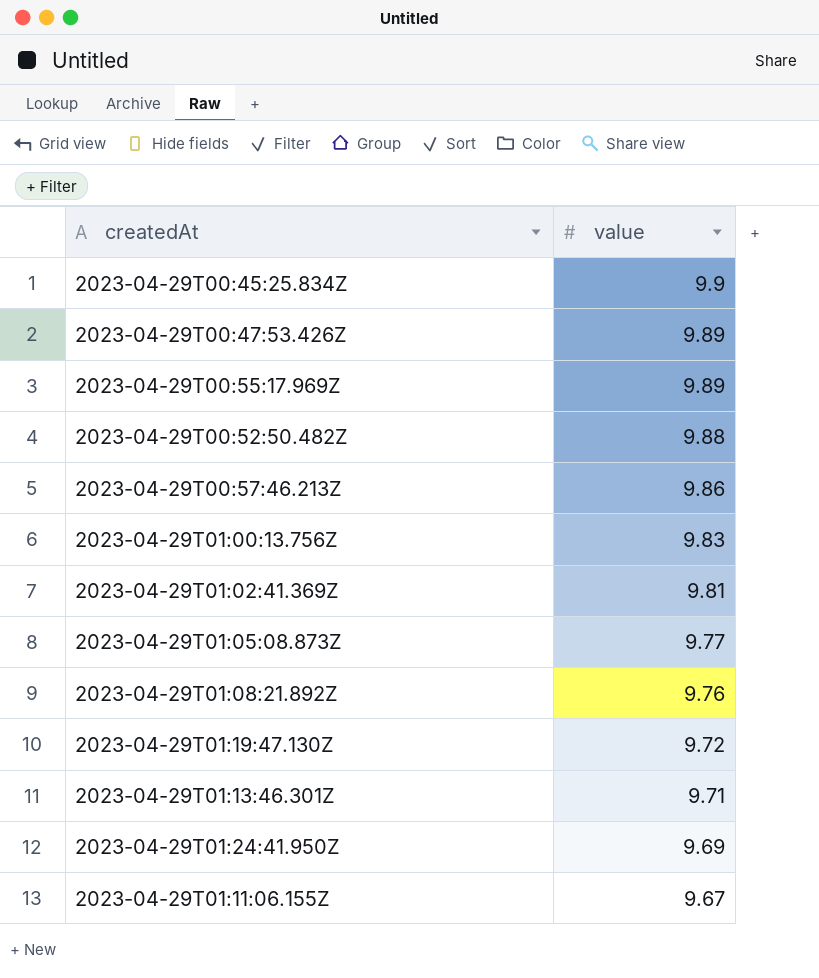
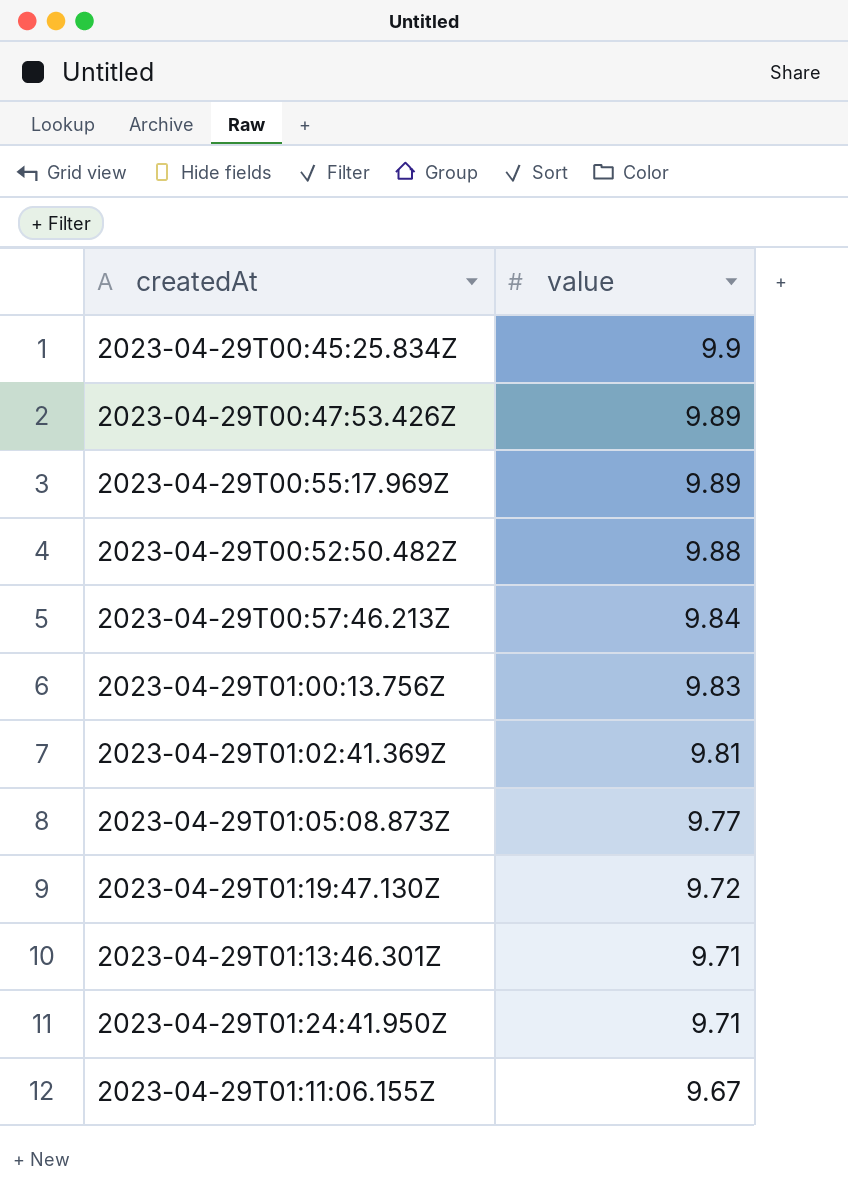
row 2023-04-29T01:08:21.892Z: 9.76 -> none
2023-04-29T00:57:46.213Z | value: 9.86 -> 9.84
2023-04-29T01:24:41.950Z | value: 9.69 -> 9.71

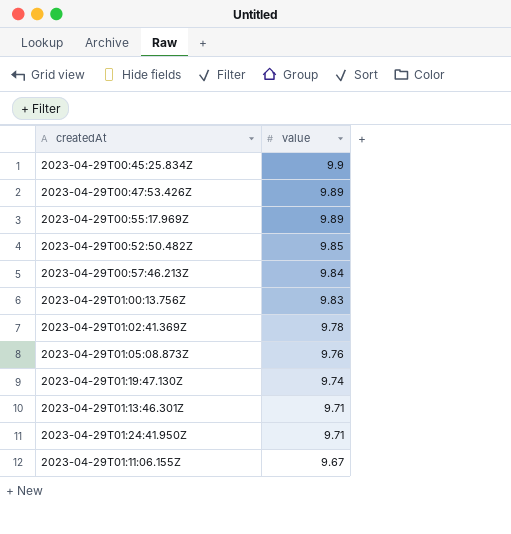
2023-04-29T00:52:50.482Z | value: 9.88 -> 9.85
2023-04-29T01:02:41.369Z | value: 9.81 -> 9.78
2023-04-29T01:05:08.873Z | value: 9.77 -> 9.76
2023-04-29T01:19:47.130Z | value: 9.72 -> 9.74

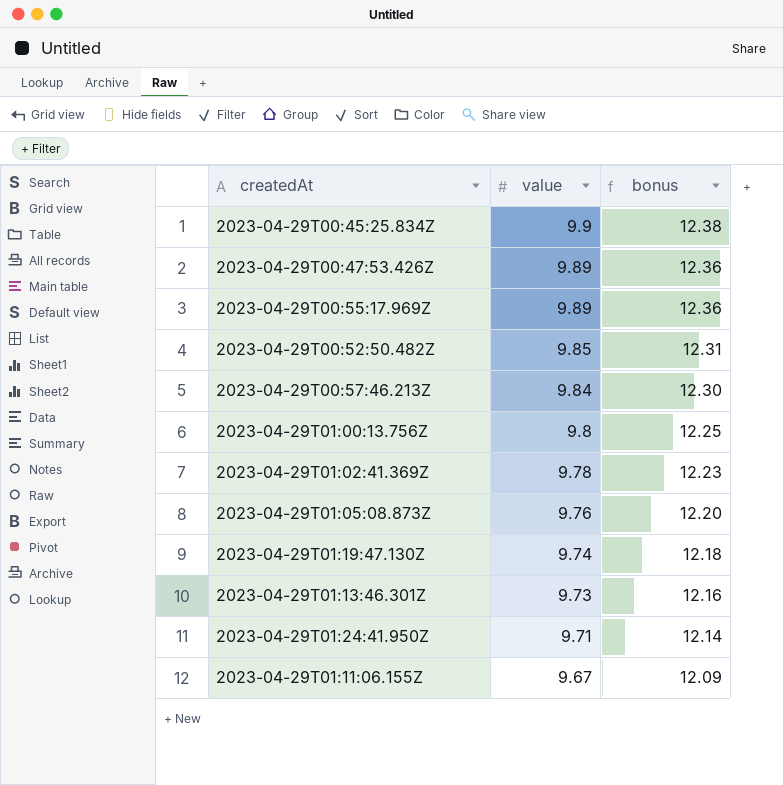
column bonus | formula: none -> [value] * 1.25
2023-04-29T01:00:13.756Z | value: 9.83 -> 9.8
2023-04-29T01:13:46.301Z | value: 9.71 -> 9.73

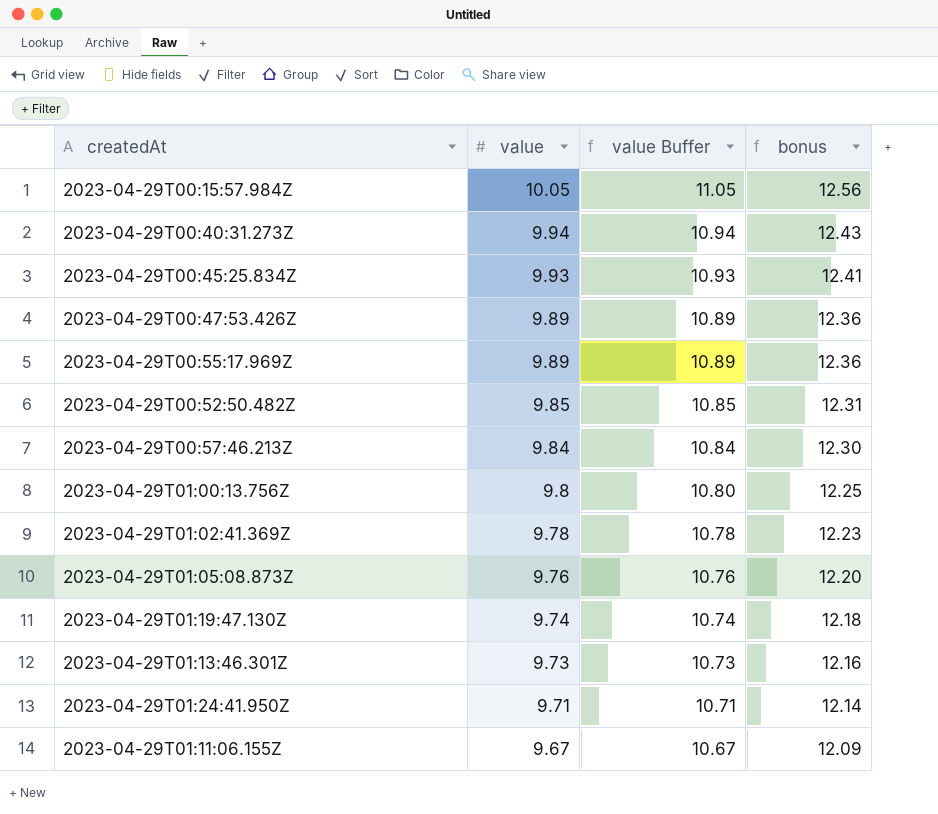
column value Buffer | formula: none -> [value] + 1
row 2023-04-29T00:15:57.984Z: none -> 10.05 | 11.05 | 12.56
row 2023-04-29T00:40:31.273Z: none -> 9.94 | 10.94 | 12.43
2023-04-29T00:45:25.834Z | value: 9.9 -> 9.93
2023-04-29T00:45:25.834Z | bonus: 12.38 -> 12.41

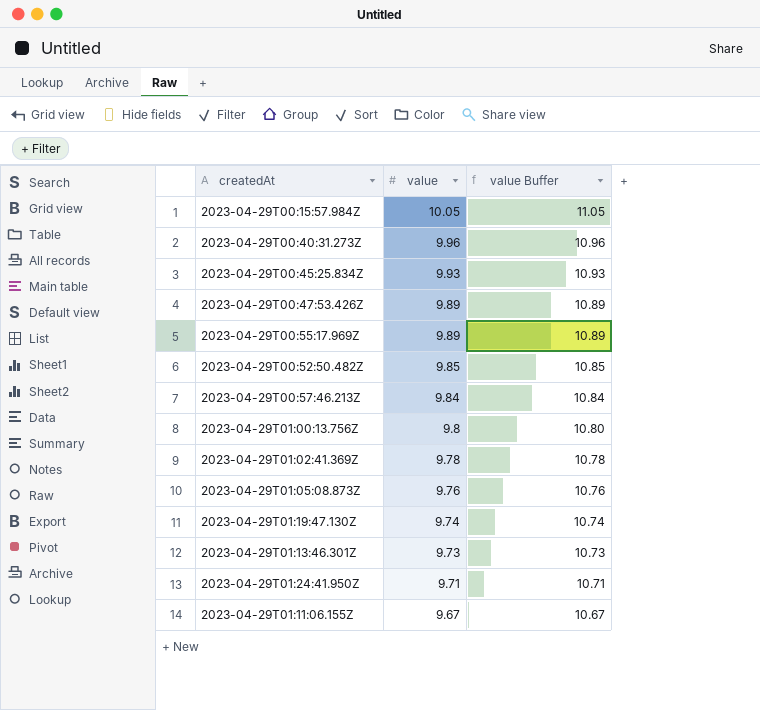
column bonus | formula: [value] * 1.25 -> none
2023-04-29T00:40:31.273Z | value: 9.94 -> 9.96
2023-04-29T00:40:31.273Z | value Buffer: 10.94 -> 10.96

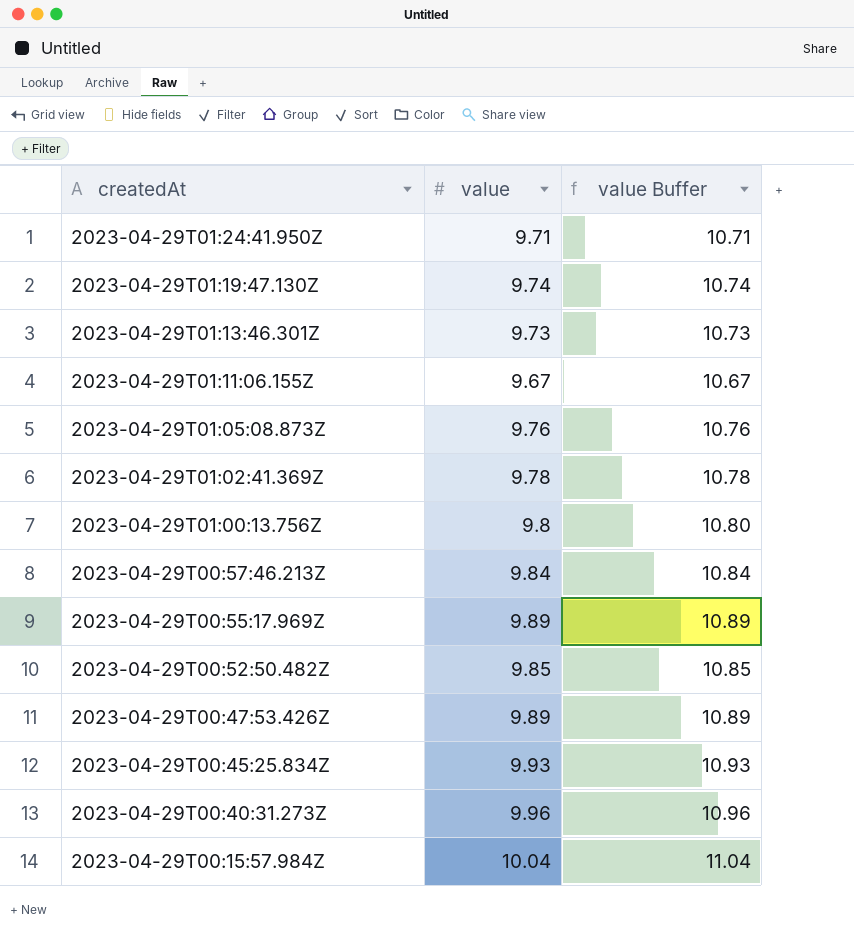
row order: value descending -> createdAt descending
2023-04-29T00:15:57.984Z | value: 10.05 -> 10.04
2023-04-29T00:15:57.984Z | value Buffer: 11.05 -> 11.04

